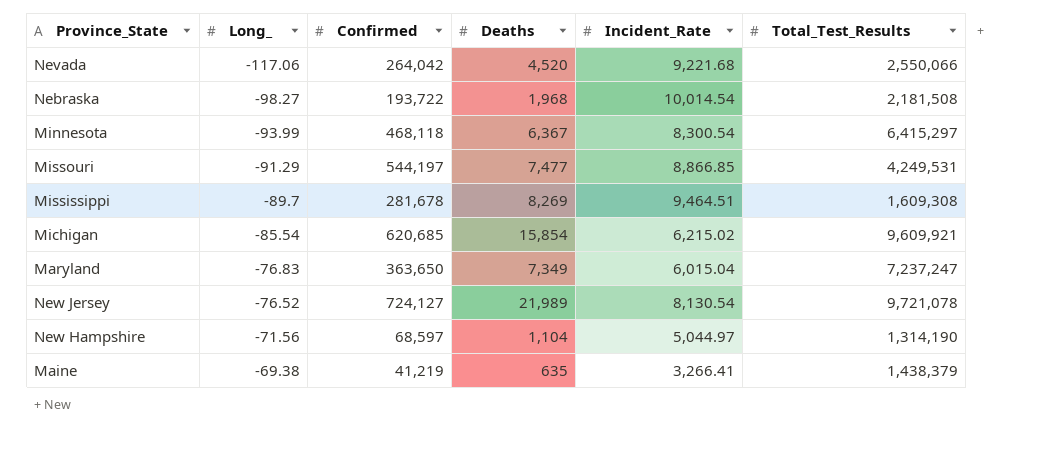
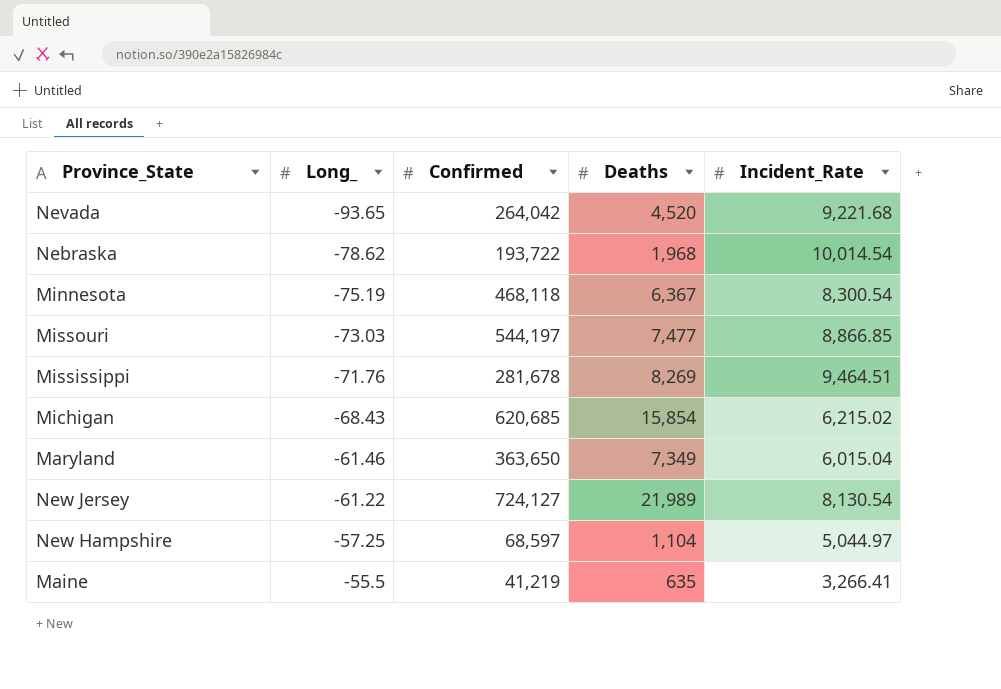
column Total_Test_Results | position: 6 -> none
Nevada | Long_: -117.06 -> -93.65
Nebraska | Long_: -98.27 -> -78.62
Minnesota | Long_: -93.99 -> -75.19
Missouri | Long_: -91.29 -> -73.03
Mississippi | Long_: -89.7 -> -71.76
Michigan | Long_: -85.54 -> -68.43
Maryland | Long_: -76.83 -> -61.46
New Jersey | Long_: -76.52 -> -61.22
New Hampshire | Long_: -71.56 -> -57.25
Maine | Long_: -69.38 -> -55.5

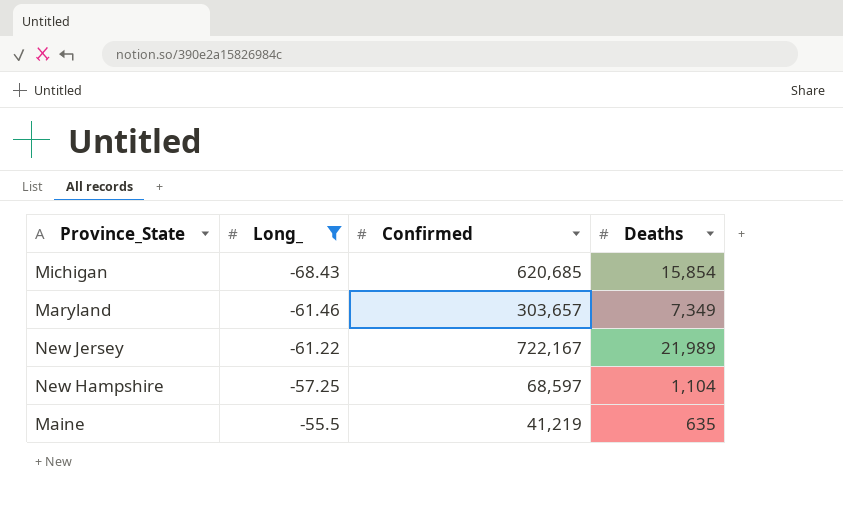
filter: none -> Long_ >= -68.43
column Incident_Rate | position: 5 -> none
Maryland | Confirmed: 363,650 -> 303,657
New Jersey | Confirmed: 724,127 -> 722,167

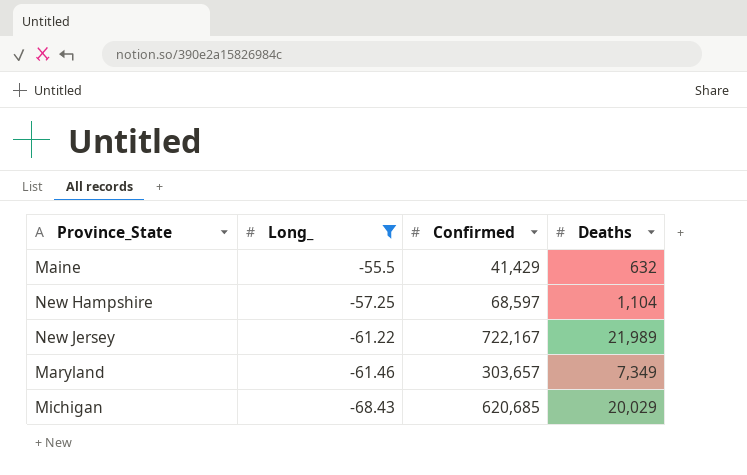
row order: Long_ ascending -> Long_ descending
Maine | Confirmed: 41,219 -> 41,429
Maine | Deaths: 635 -> 632
Michigan | Deaths: 15,854 -> 20,029

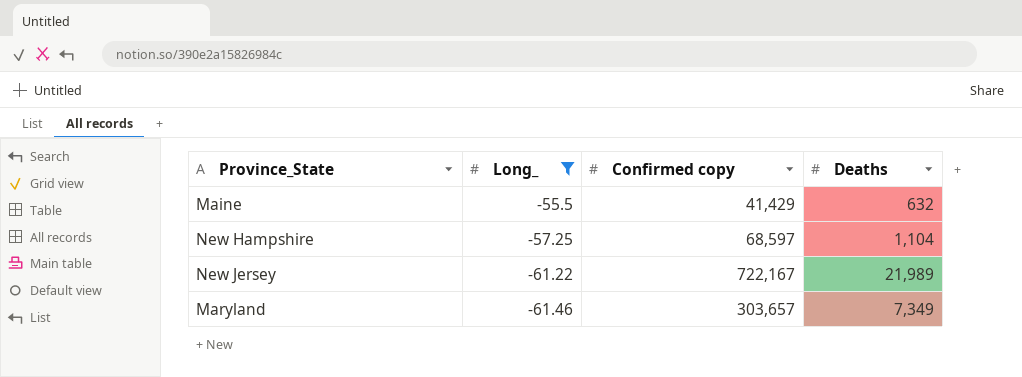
column name: Confirmed -> Confirmed copy
row Michigan: -68.43 | 620,685 | 20,029 -> none

